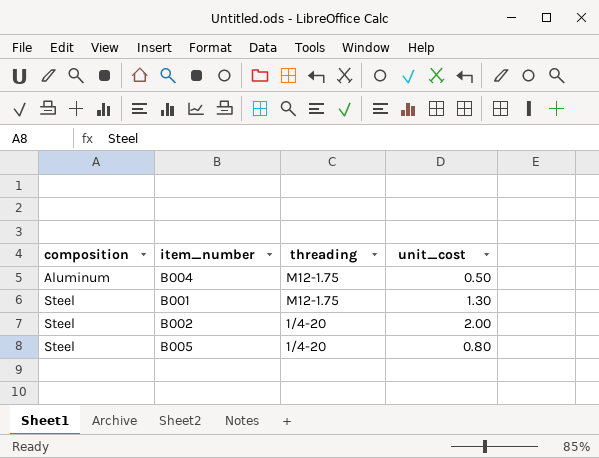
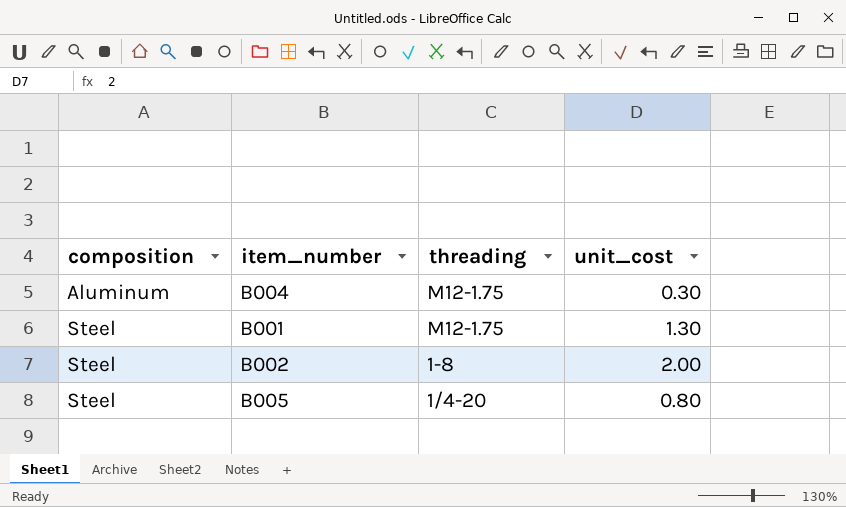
B004 | unit_cost: 0.50 -> 0.30
B002 | threading: 1/4-20 -> 1-8

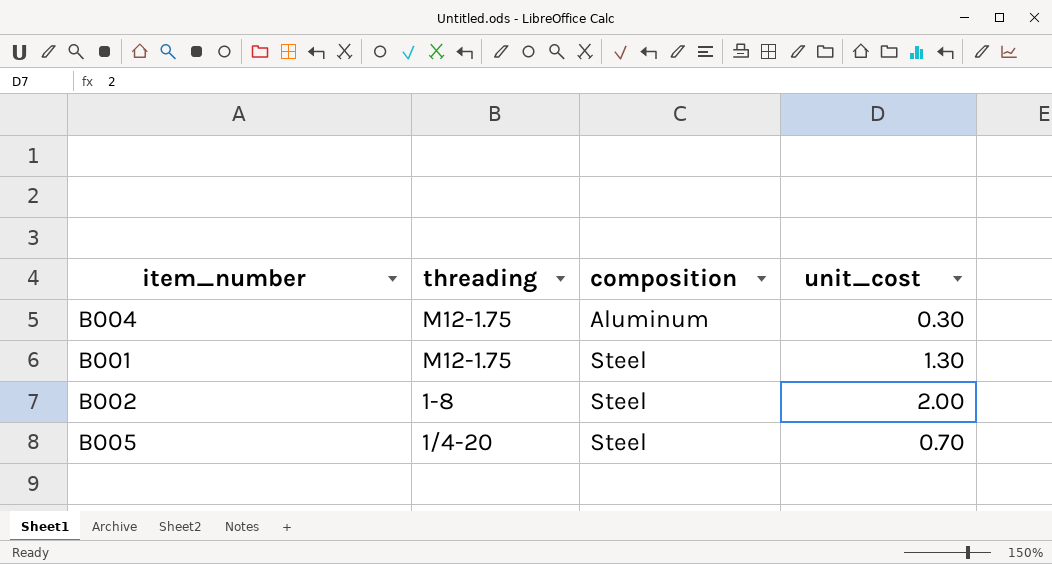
column composition | position: 1 -> 3
B005 | unit_cost: 0.80 -> 0.70

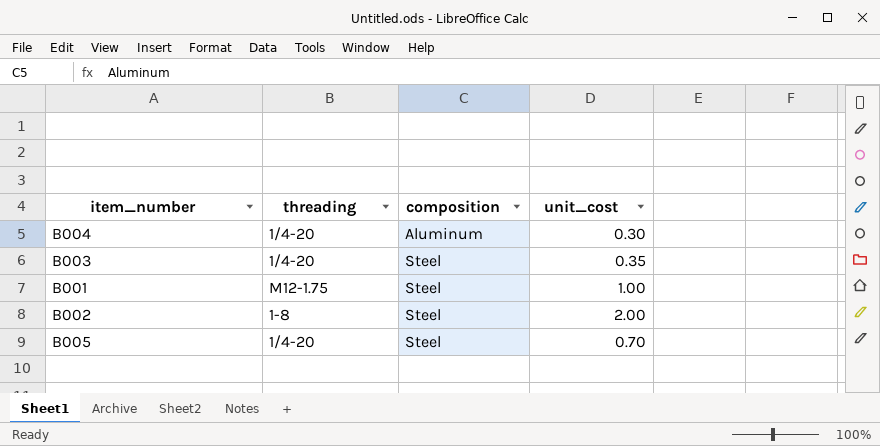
B004 | threading: M12-1.75 -> 1/4-20
row B003: none -> 1/4-20 | Steel | 0.35
B001 | unit_cost: 1.30 -> 1.00

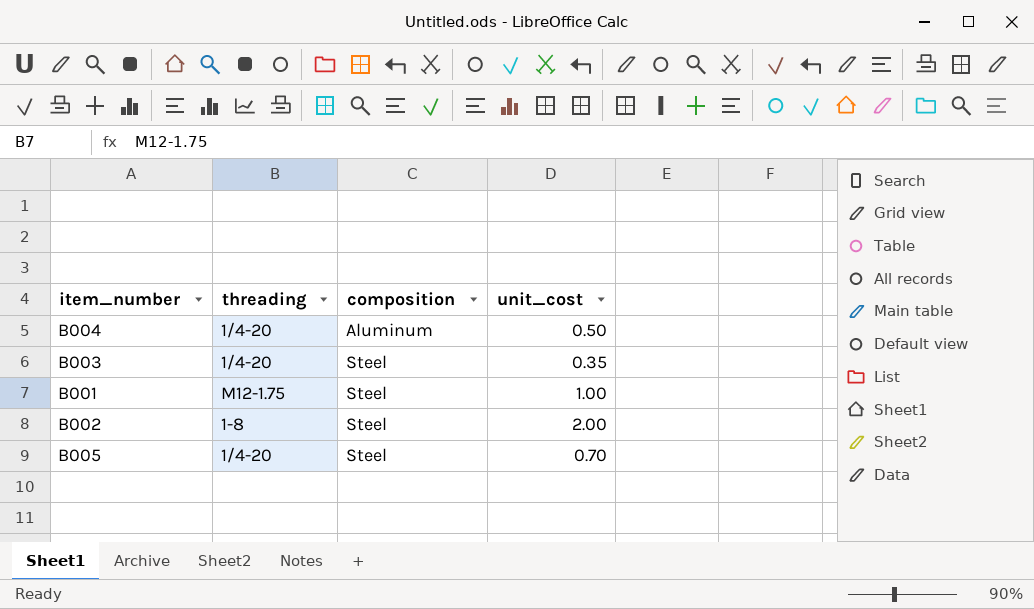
B004 | unit_cost: 0.30 -> 0.50

